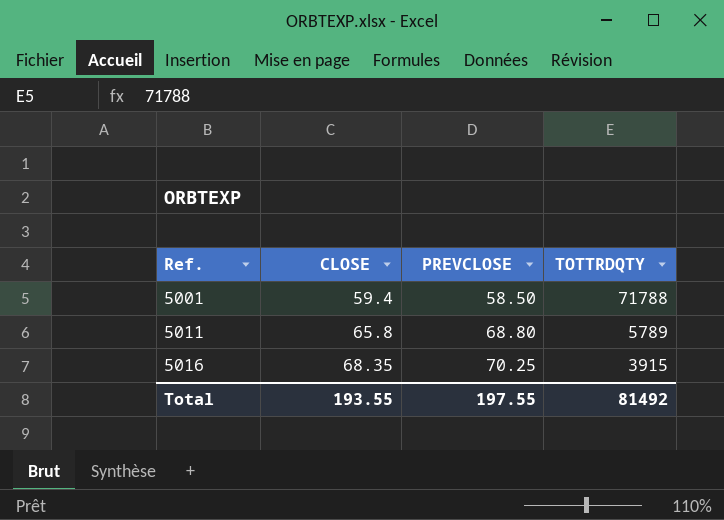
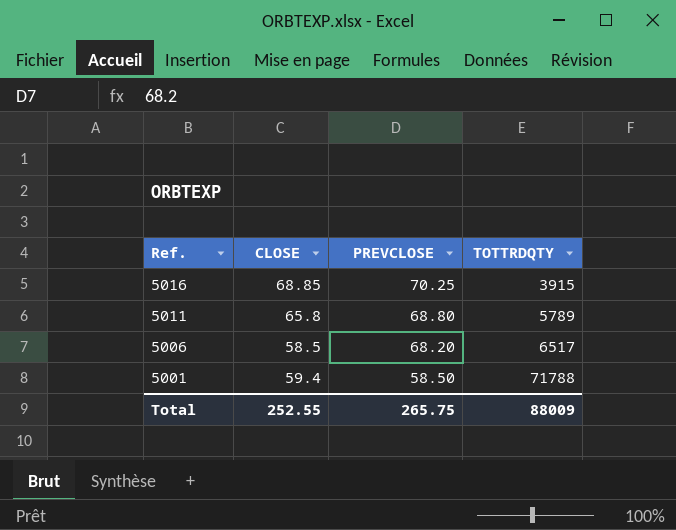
row order: Ref. ascending -> Ref. descending
5016 | CLOSE: 68.35 -> 68.85
row 5006: none -> 58.5 | 68.20 | 6517
Total | CLOSE: 193.55 -> 252.55
Total | PREVCLOSE: 197.55 -> 265.75
Total | TOTTRDQTY: 81492 -> 88009

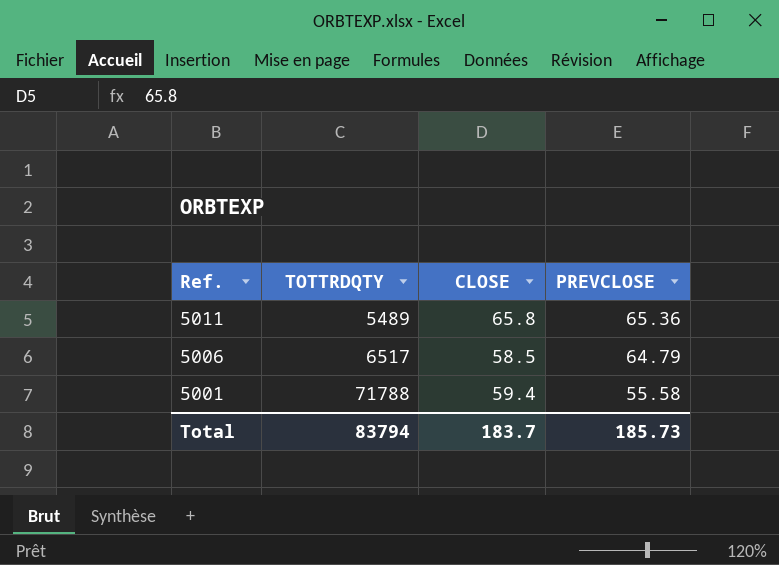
column TOTTRDQTY | position: 4 -> 2
row 5016: 68.85 | 70.25 | 3915 -> none
5011 | TOTTRDQTY: 5789 -> 5489
5011 | PREVCLOSE: 68.80 -> 65.36
5006 | PREVCLOSE: 68.20 -> 64.79
5001 | PREVCLOSE: 58.50 -> 55.58
Total | TOTTRDQTY: 88009 -> 83794
Total | CLOSE: 252.55 -> 183.7
Total | PREVCLOSE: 265.75 -> 185.73

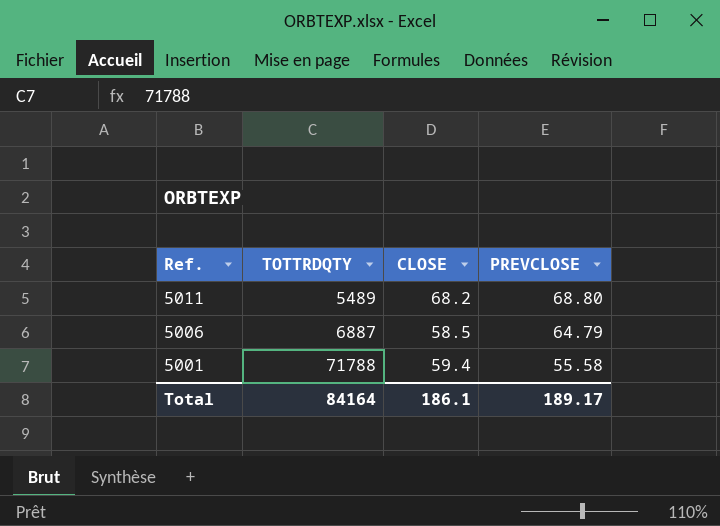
5011 | CLOSE: 65.8 -> 68.2
5011 | PREVCLOSE: 65.36 -> 68.80
5006 | TOTTRDQTY: 6517 -> 6887
Total | TOTTRDQTY: 83794 -> 84164
Total | CLOSE: 183.7 -> 186.1
Total | PREVCLOSE: 185.73 -> 189.17

